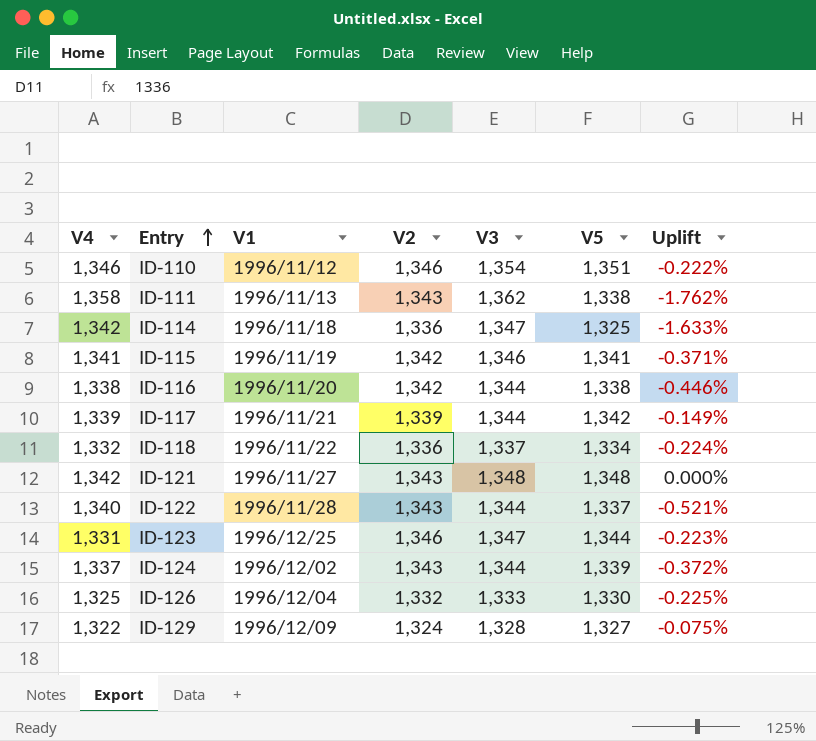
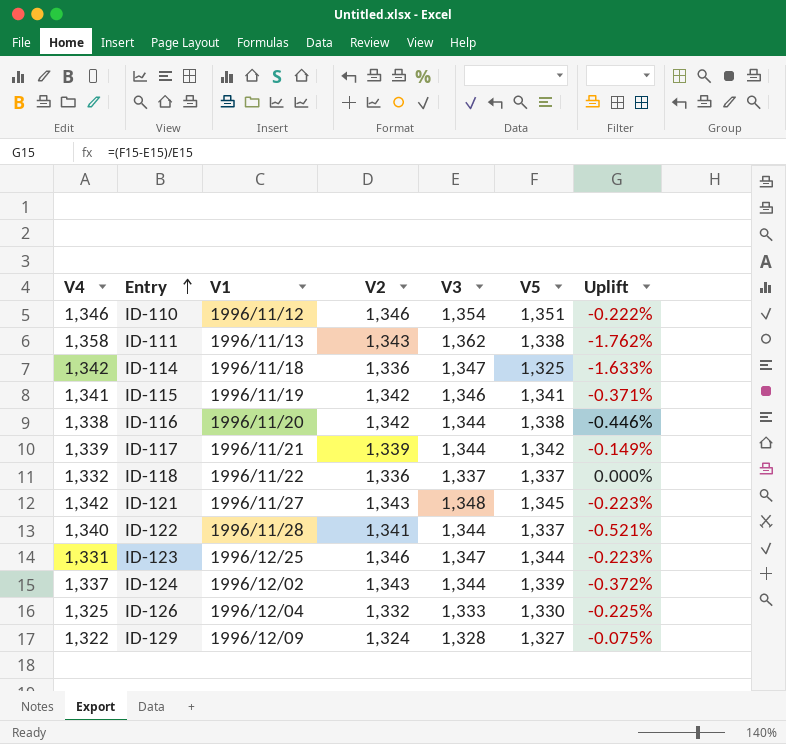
ID-118 | V5: 1,334 -> 1,337
ID-118 | Uplift: -0.224% -> 0.000%
ID-121 | V5: 1,348 -> 1,345
ID-121 | Uplift: 0.000% -> -0.223%
ID-122 | V2: 1,343 -> 1,341

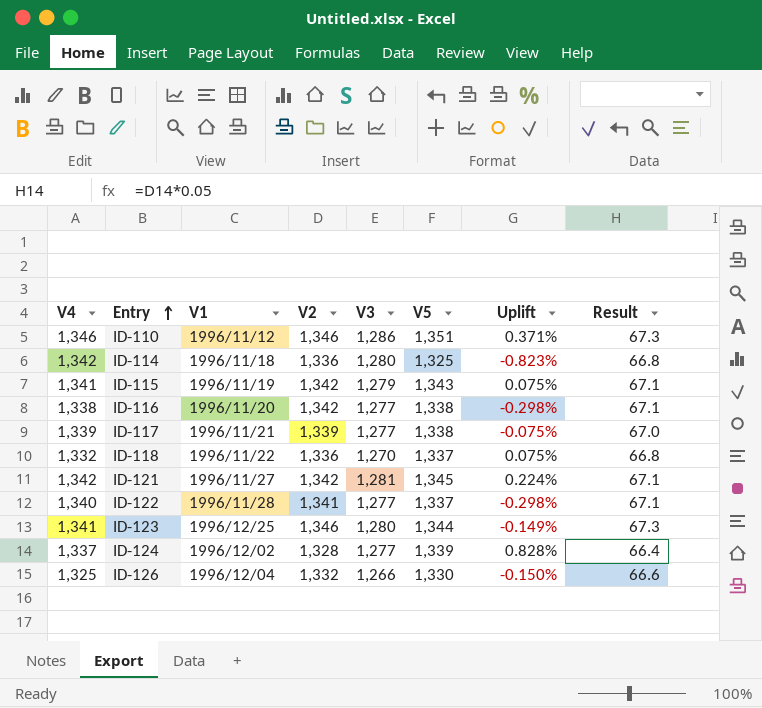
column Uplift | formula: ([V5] - [V3]) / [V3] -> ([V5] - [V2]) / [V2]
column Result | formula: none -> [V2] * 0.05
row ID-111: 1,358 | 1996/11/13 | 1,343 | 1,362 | 1,338 | -1.762% -> none
row ID-129: 1,322 | 1996/12/09 | 1,324 | 1,328 | 1,327 | -0.075% -> none
ID-110 | V3: 1,354 -> 1,286
ID-114 | V3: 1,347 -> 1,280
ID-115 | V3: 1,346 -> 1,279
ID-115 | V5: 1,341 -> 1,343
ID-116 | V3: 1,344 -> 1,277
ID-117 | V3: 1,344 -> 1,277
ID-117 | V5: 1,342 -> 1,338
ID-118 | V3: 1,337 -> 1,270
ID-121 | V2: 1,343 -> 1,342
ID-121 | V3: 1,348 -> 1,281
ID-122 | V3: 1,344 -> 1,277
ID-123 | V4: 1,331 -> 1,341
ID-123 | V3: 1,347 -> 1,280
ID-124 | V2: 1,343 -> 1,328
ID-124 | V3: 1,344 -> 1,277
ID-126 | V3: 1,333 -> 1,266

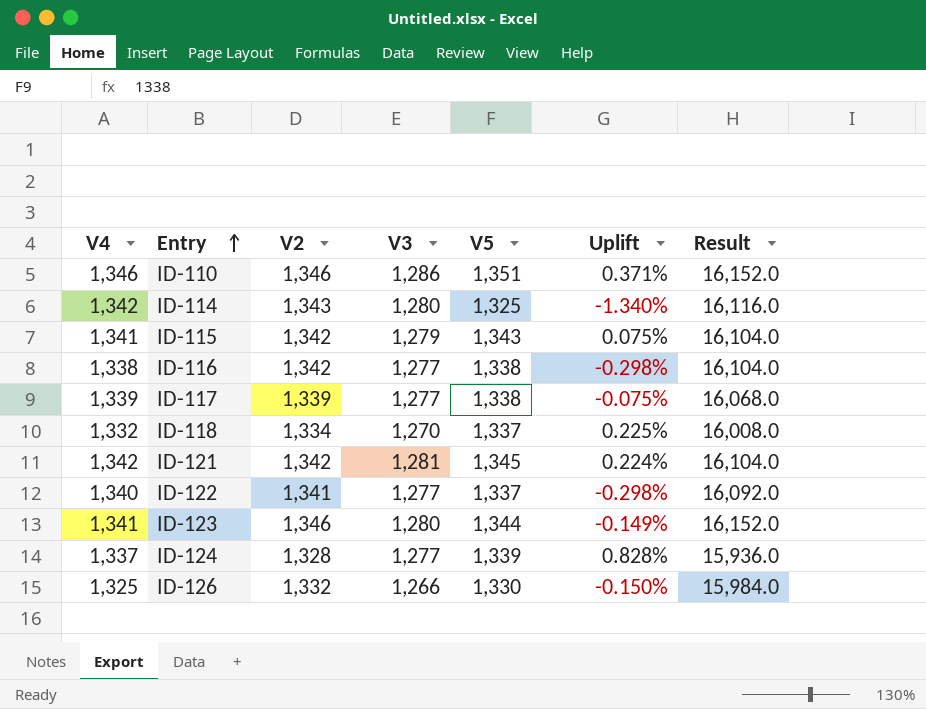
column V1 | position: 3 -> none
column Result | formula: [V2] * 0.05 -> [V2] * 12
ID-114 | V2: 1,336 -> 1,343
ID-114 | Uplift: -0.823% -> -1.340%
ID-118 | V2: 1,336 -> 1,334
ID-118 | Uplift: 0.075% -> 0.225%

